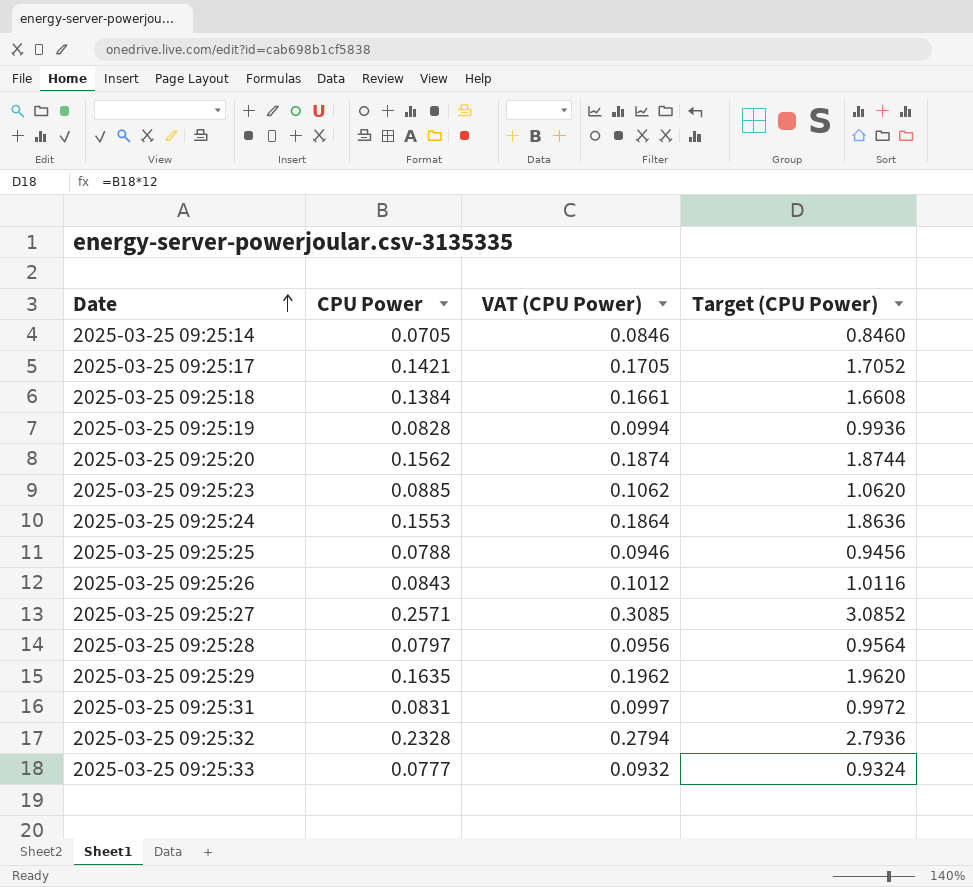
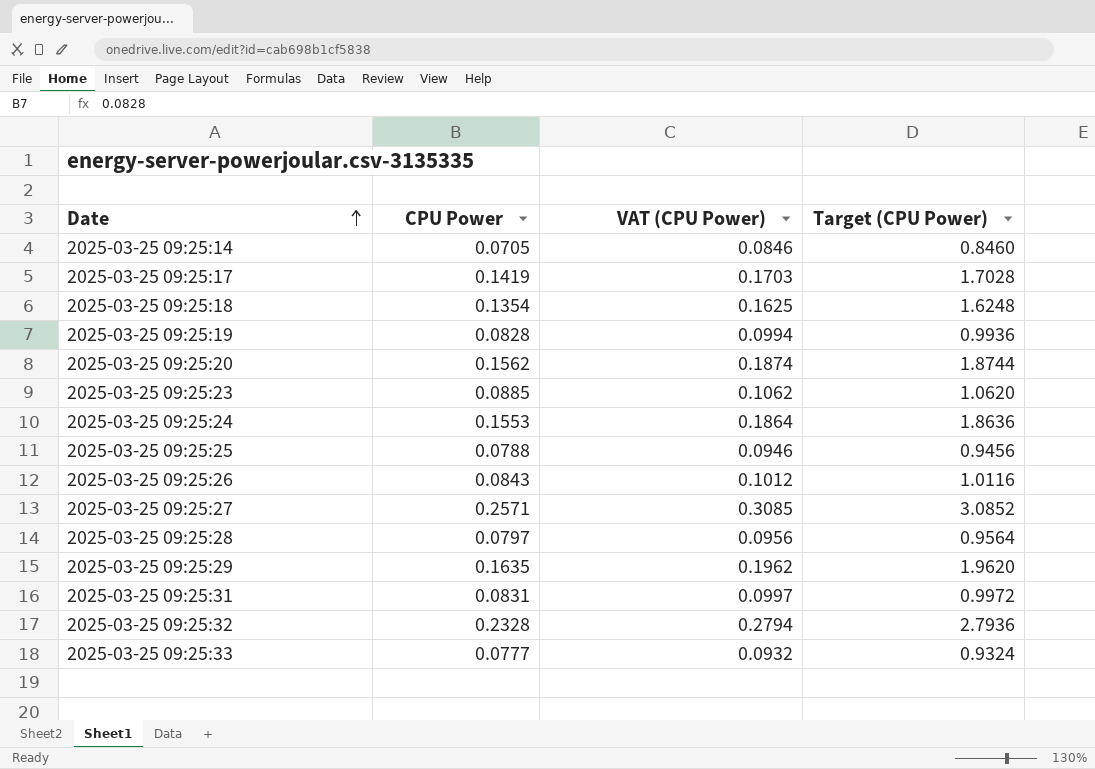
2025-03-25 09:25:17 | CPU Power: 0.1421 -> 0.1419
2025-03-25 09:25:17 | VAT (CPU Power): 0.1705 -> 0.1703
2025-03-25 09:25:17 | Target (CPU Power): 1.7052 -> 1.7028
2025-03-25 09:25:18 | CPU Power: 0.1384 -> 0.1354
2025-03-25 09:25:18 | VAT (CPU Power): 0.1661 -> 0.1625
2025-03-25 09:25:18 | Target (CPU Power): 1.6608 -> 1.6248

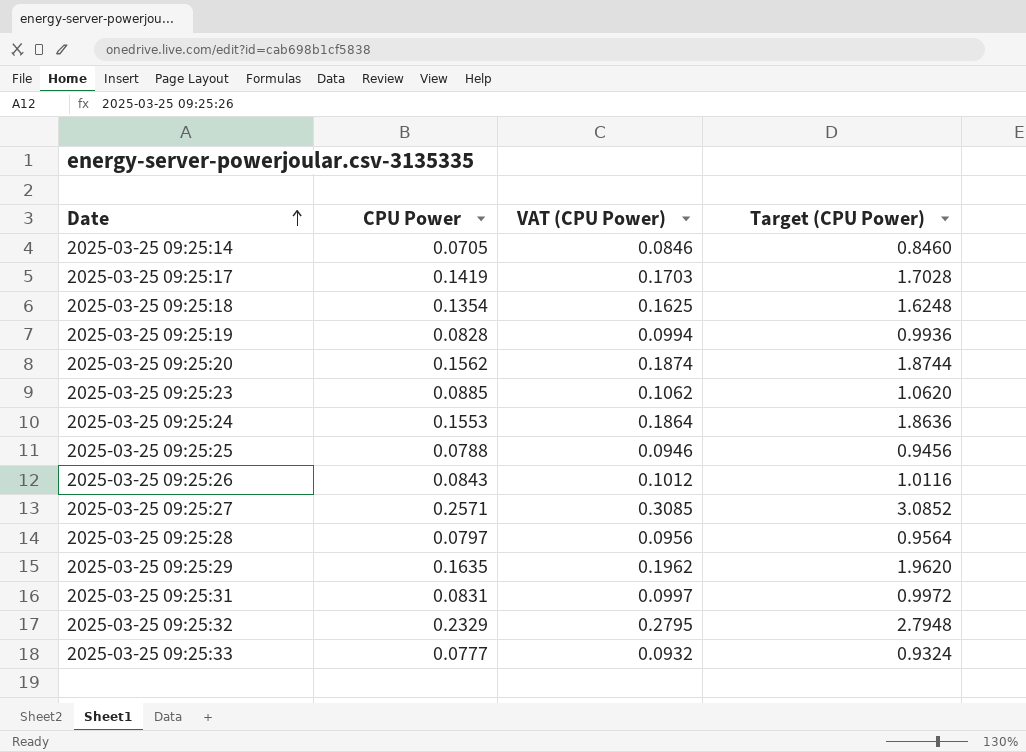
2025-03-25 09:25:32 | CPU Power: 0.2328 -> 0.2329
2025-03-25 09:25:32 | VAT (CPU Power): 0.2794 -> 0.2795
2025-03-25 09:25:32 | Target (CPU Power): 2.7936 -> 2.7948

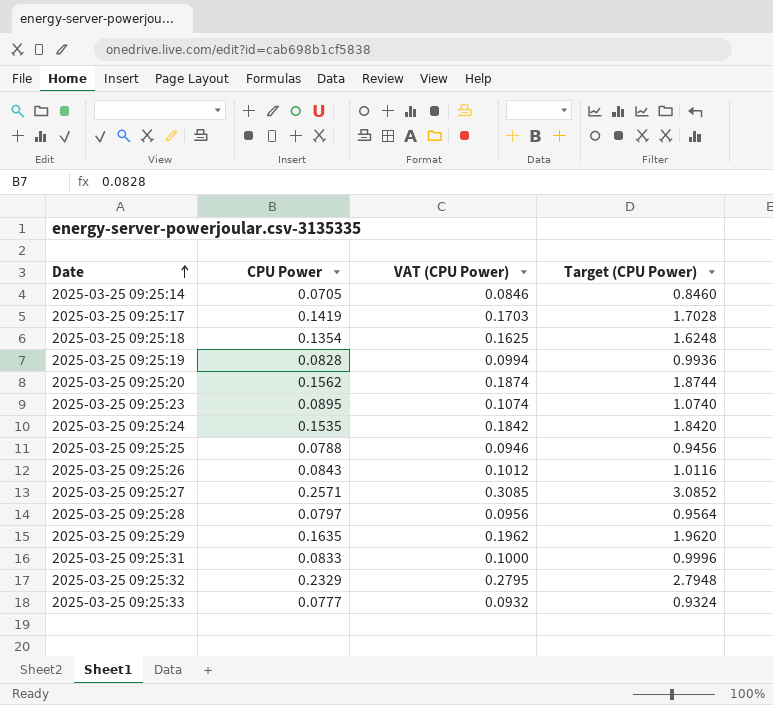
2025-03-25 09:25:23 | CPU Power: 0.0885 -> 0.0895
2025-03-25 09:25:23 | VAT (CPU Power): 0.1062 -> 0.1074
2025-03-25 09:25:23 | Target (CPU Power): 1.0620 -> 1.0740
2025-03-25 09:25:24 | CPU Power: 0.1553 -> 0.1535
2025-03-25 09:25:24 | VAT (CPU Power): 0.1864 -> 0.1842
2025-03-25 09:25:24 | Target (CPU Power): 1.8636 -> 1.8420
2025-03-25 09:25:31 | CPU Power: 0.0831 -> 0.0833
2025-03-25 09:25:31 | VAT (CPU Power): 0.0997 -> 0.1000
2025-03-25 09:25:31 | Target (CPU Power): 0.9972 -> 0.9996

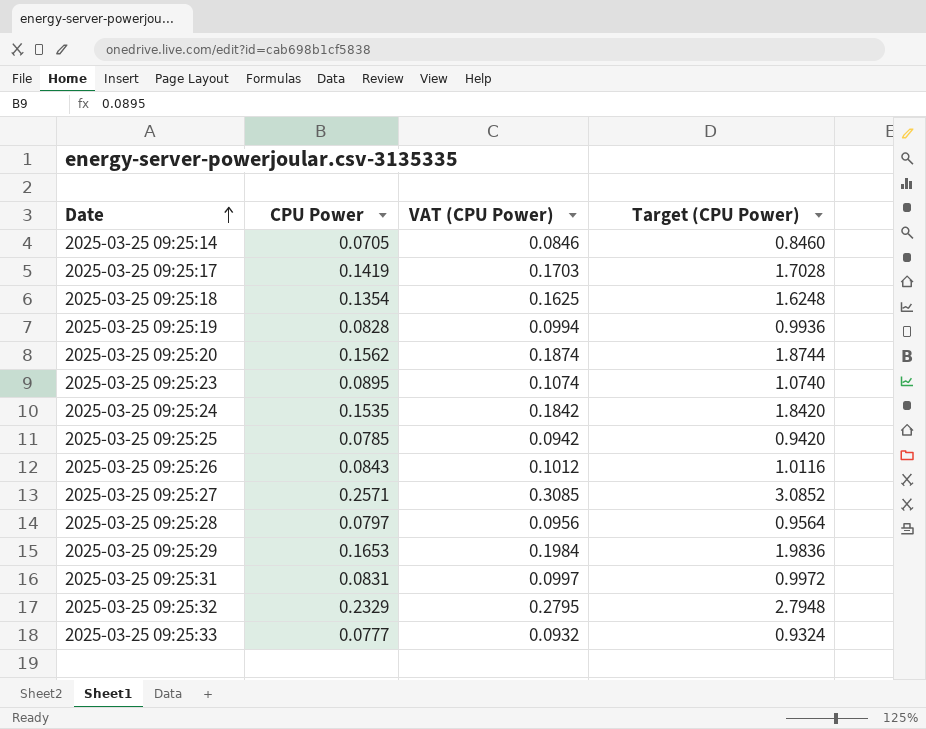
2025-03-25 09:25:25 | CPU Power: 0.0788 -> 0.0785
2025-03-25 09:25:25 | VAT (CPU Power): 0.0946 -> 0.0942
2025-03-25 09:25:25 | Target (CPU Power): 0.9456 -> 0.9420
2025-03-25 09:25:29 | CPU Power: 0.1635 -> 0.1653
2025-03-25 09:25:29 | VAT (CPU Power): 0.1962 -> 0.1984
2025-03-25 09:25:29 | Target (CPU Power): 1.9620 -> 1.9836
2025-03-25 09:25:31 | CPU Power: 0.0833 -> 0.0831
2025-03-25 09:25:31 | VAT (CPU Power): 0.1000 -> 0.0997
2025-03-25 09:25:31 | Target (CPU Power): 0.9996 -> 0.9972

